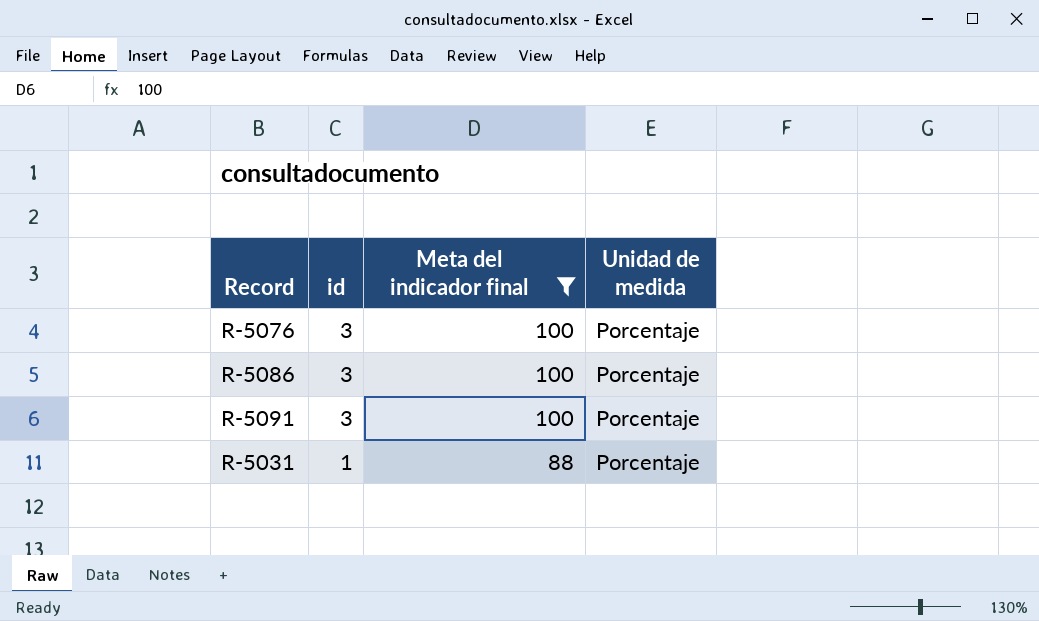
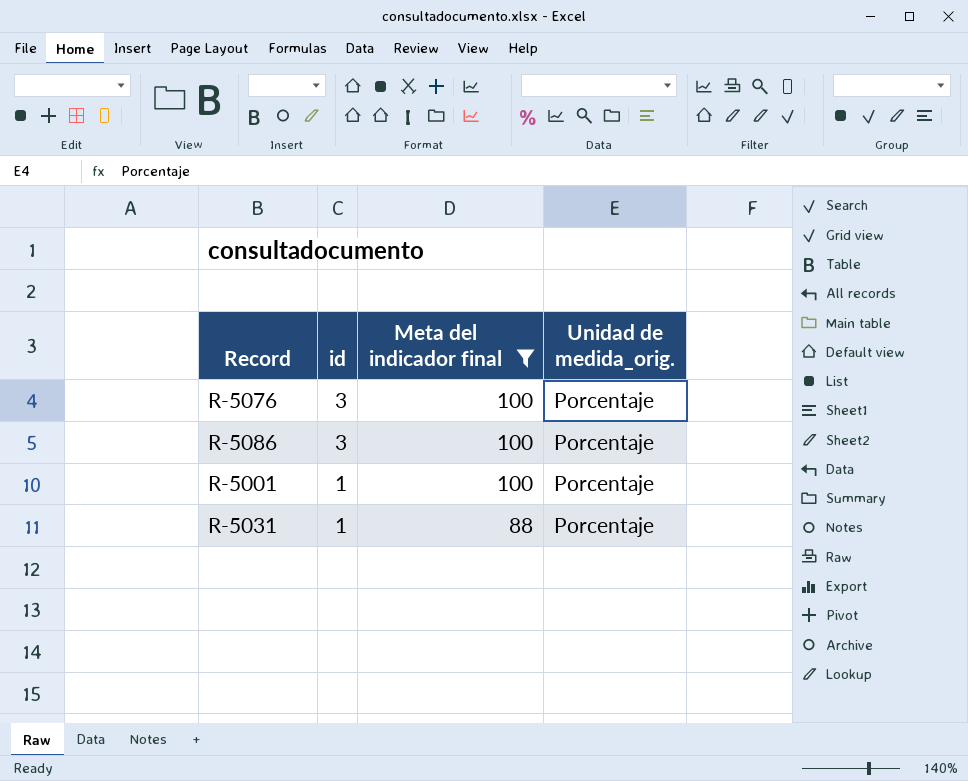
column name: Unidad de medida -> Unidad de medida_orig.
row R-5091: 3 | 100 | Porcentaje -> none
row R-5001: none -> 1 | 100 | Porcentaje

